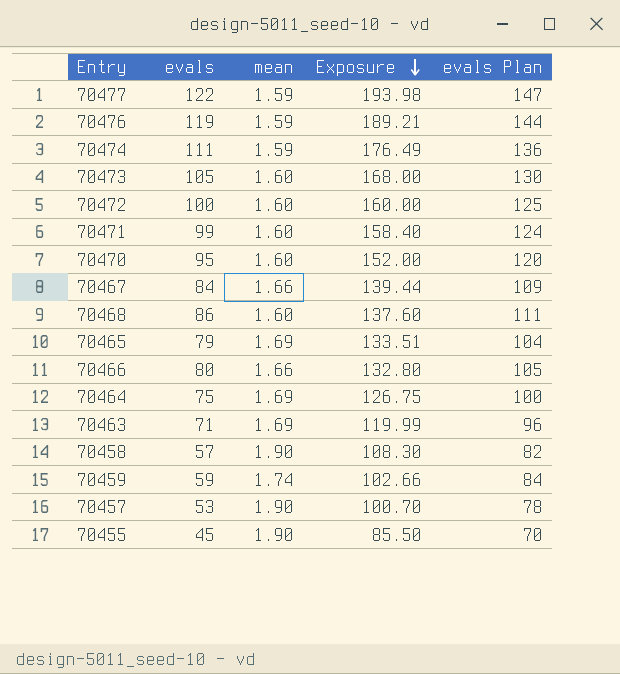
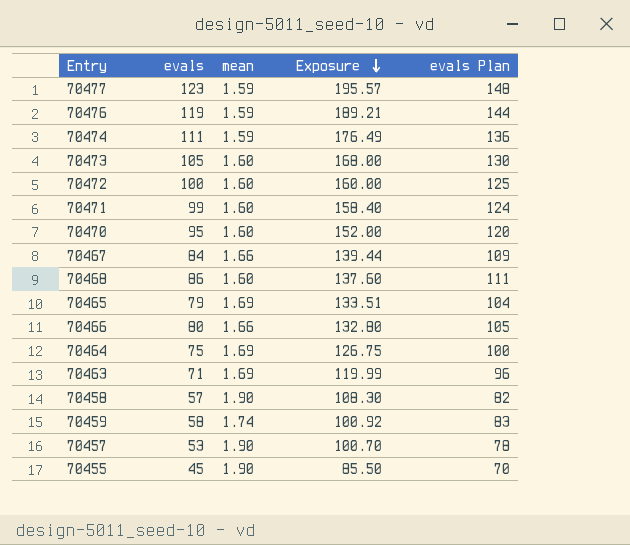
70477 | evals: 122 -> 123
70477 | Exposure: 193.98 -> 195.57
70477 | evals Plan: 147 -> 148
70459 | evals: 59 -> 58
70459 | Exposure: 102.66 -> 100.92
70459 | evals Plan: 84 -> 83

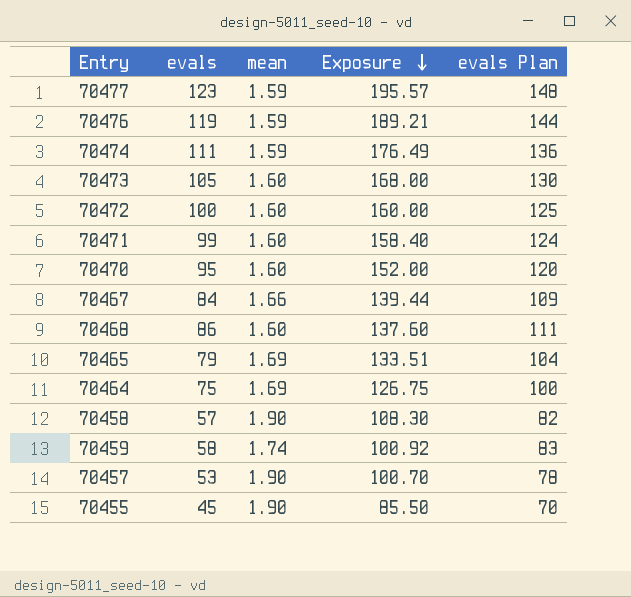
row 70466: 80 | 1.66 | 132.80 | 105 -> none
row 70463: 71 | 1.69 | 119.99 | 96 -> none

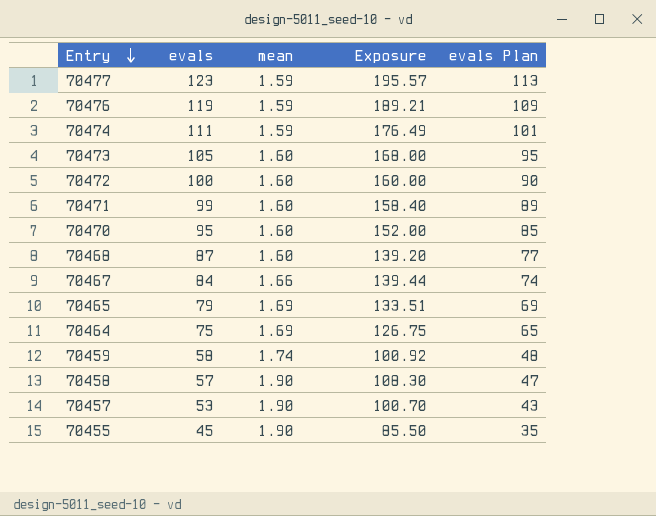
row order: Exposure descending -> Entry descending
column evals Plan | formula: [evals] + 25 -> [evals] - 10
70468 | evals: 86 -> 87
70468 | Exposure: 137.60 -> 139.20

